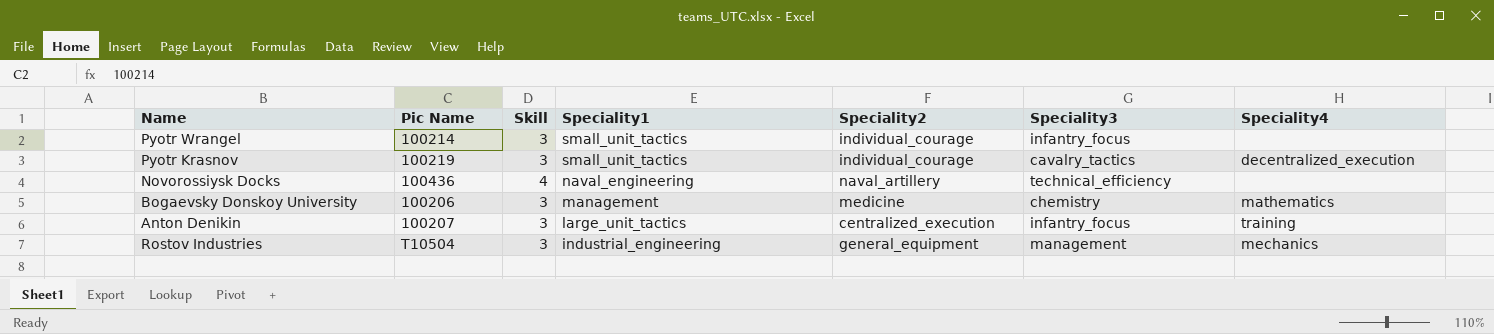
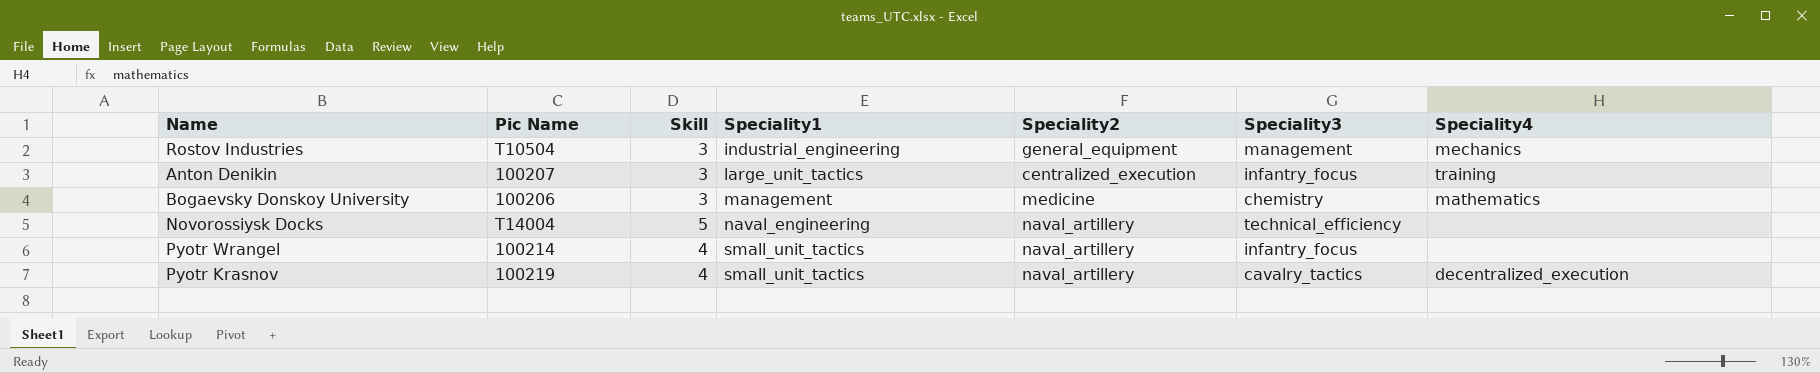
row order: Speciality1 descending -> Speciality1 ascending
Novorossiysk Docks | Pic Name: 100436 -> T14004
Novorossiysk Docks | Skill: 4 -> 5
Pyotr Wrangel | Skill: 3 -> 4
Pyotr Wrangel | Speciality2: individual_courage -> naval_artillery
Pyotr Krasnov | Skill: 3 -> 4
Pyotr Krasnov | Speciality2: individual_courage -> naval_artillery

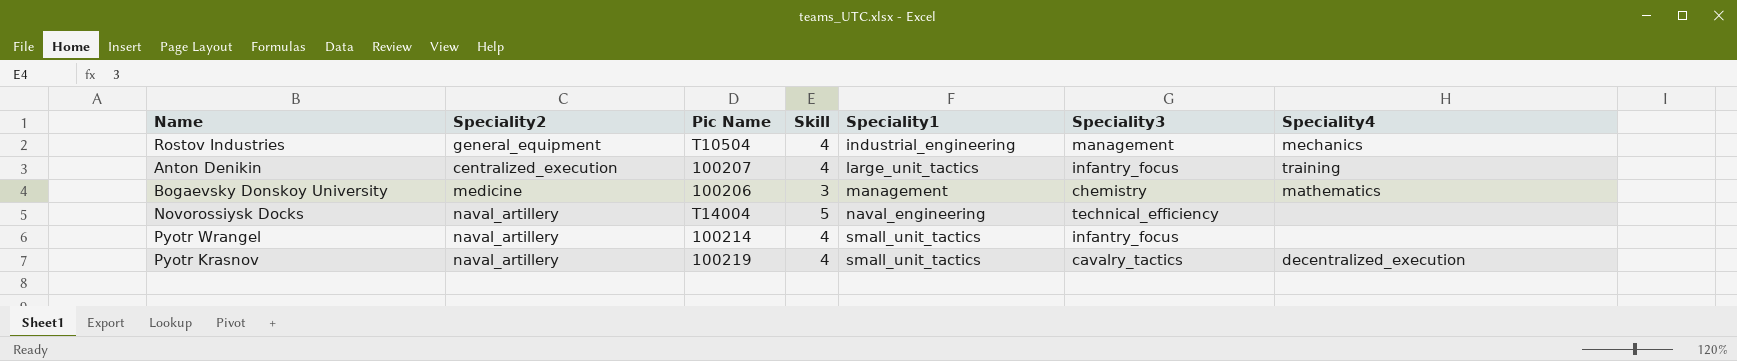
column Speciality2 | position: 5 -> 2
Rostov Industries | Skill: 3 -> 4
Anton Denikin | Skill: 3 -> 4

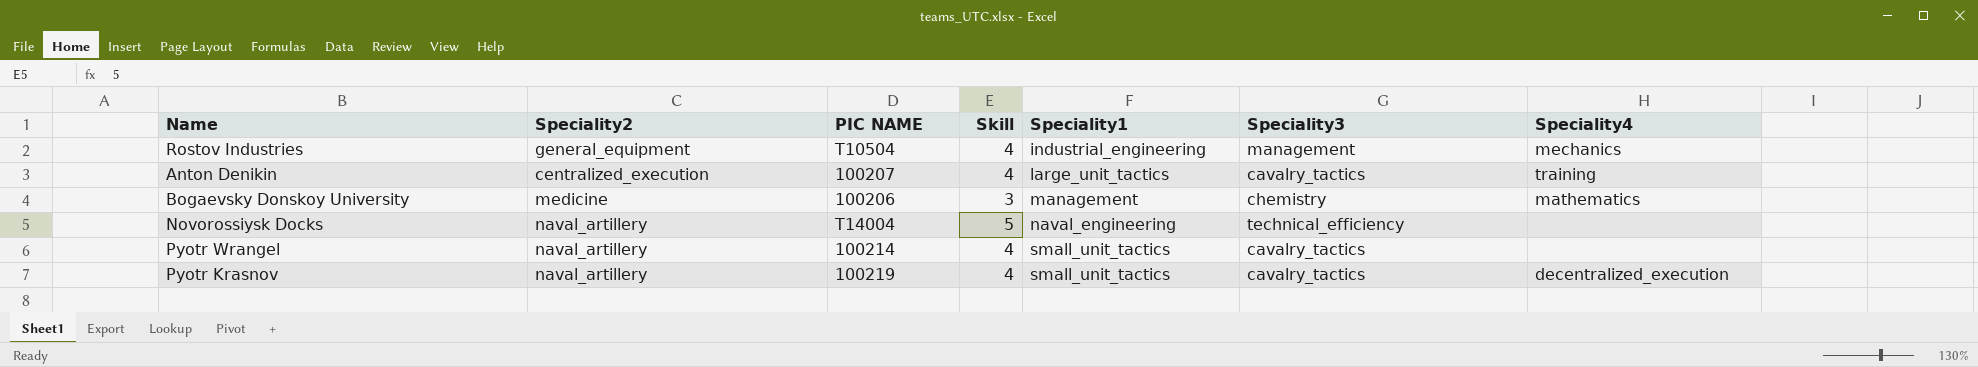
column name: Pic Name -> PIC NAME
Anton Denikin | Speciality3: infantry_focus -> cavalry_tactics
Pyotr Wrangel | Speciality3: infantry_focus -> cavalry_tactics

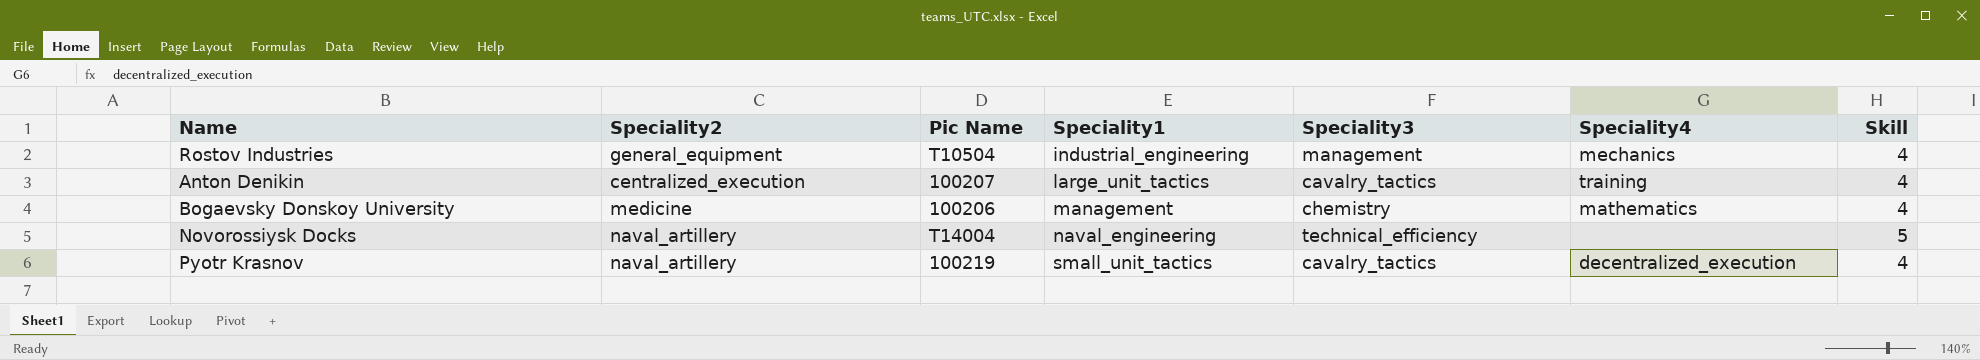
column name: PIC NAME -> Pic Name
column Skill | position: 4 -> 7
row Pyotr Wrangel: naval_artillery | 100214 | 4 | small_unit_tactics | cavalry_tactics | none -> none
Bogaevsky Donskoy University | Skill: 3 -> 4

